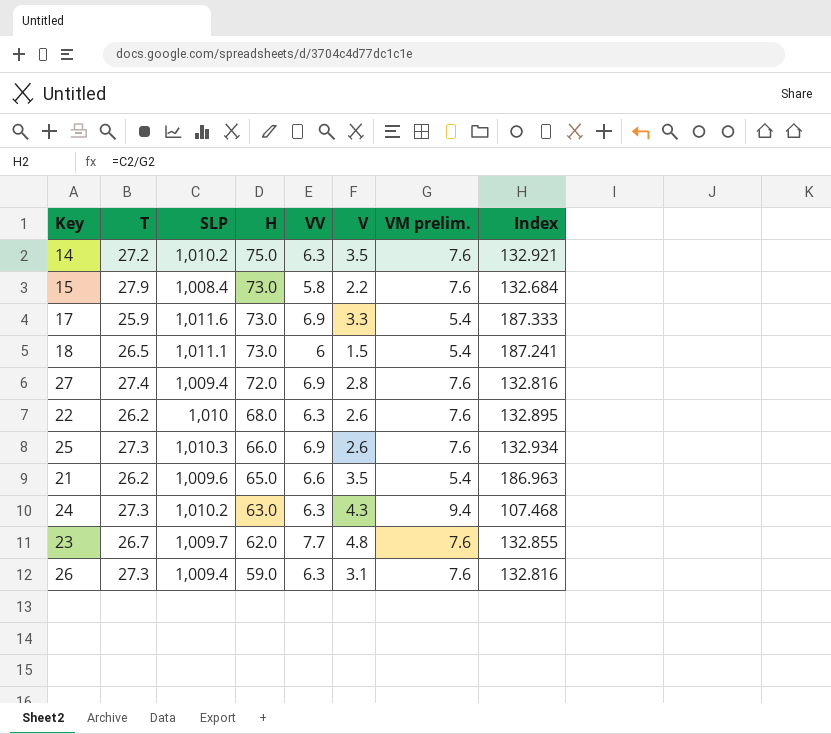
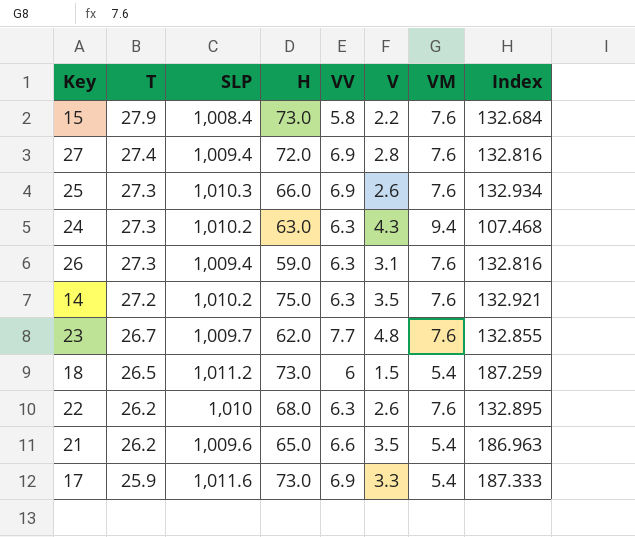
row order: H descending -> T descending
column name: VM prelim. -> VM
18 | SLP: 1,011.1 -> 1,011.2
18 | Index: 187.241 -> 187.259

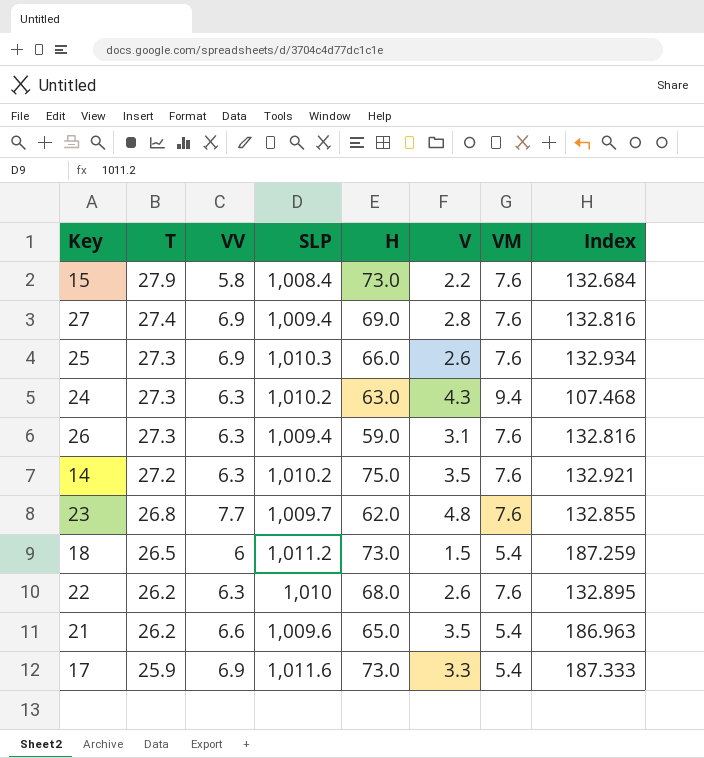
column VV | position: 5 -> 3
27 | H: 72.0 -> 69.0
23 | T: 26.7 -> 26.8

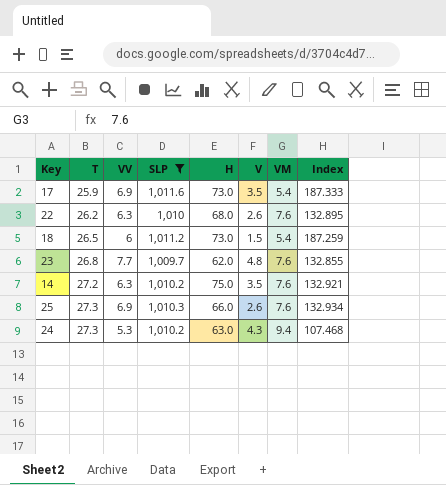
filter: none -> SLP >= 1,009.7
row order: T descending -> T ascending
17 | V: 3.3 -> 3.5
24 | VV: 6.3 -> 5.3

